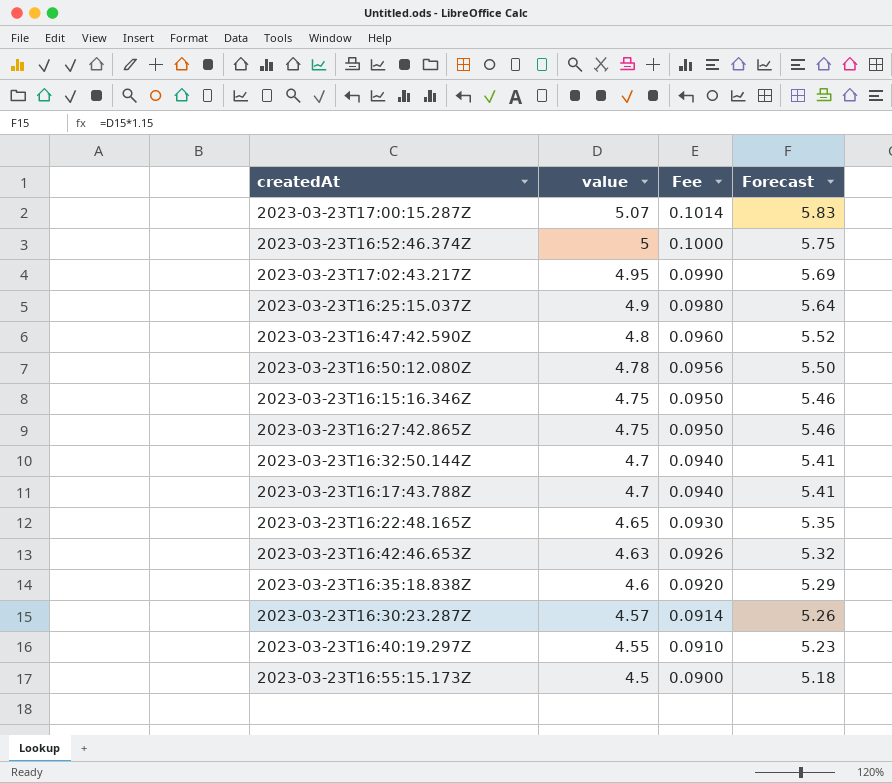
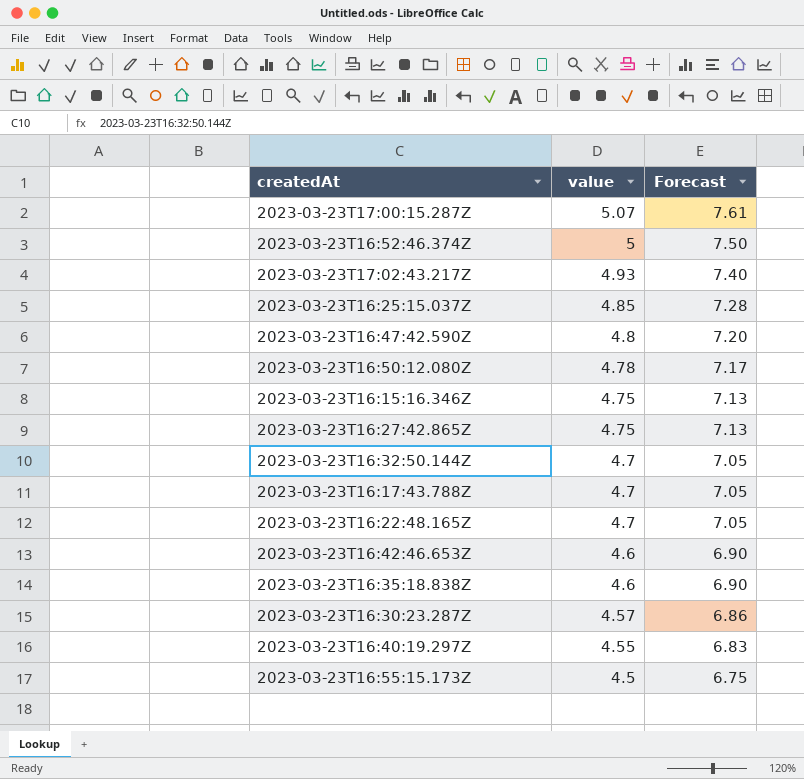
column Fee | formula: [value] * 0.02 -> none
column Forecast | formula: [value] * 1.15 -> [value] * 1.5
2023-03-23T17:02:43.217Z | value: 4.95 -> 4.93
2023-03-23T16:25:15.037Z | value: 4.9 -> 4.85
2023-03-23T16:22:48.165Z | value: 4.65 -> 4.7
2023-03-23T16:42:46.653Z | value: 4.63 -> 4.6

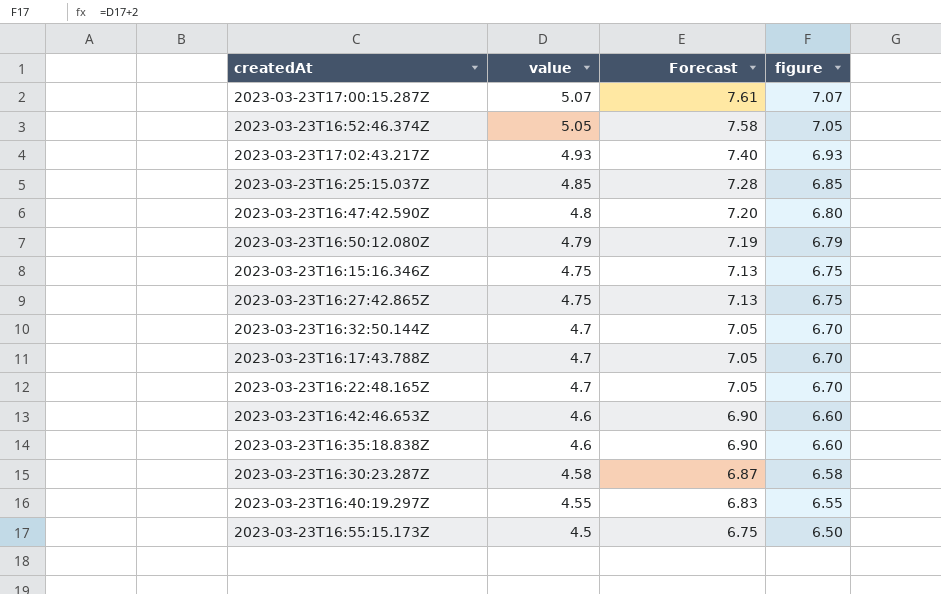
column figure | formula: none -> [value] + 2
2023-03-23T16:52:46.374Z | value: 5 -> 5.05
2023-03-23T16:52:46.374Z | Forecast: 7.50 -> 7.58
2023-03-23T16:50:12.080Z | value: 4.78 -> 4.79
2023-03-23T16:50:12.080Z | Forecast: 7.17 -> 7.19
2023-03-23T16:30:23.287Z | value: 4.57 -> 4.58
2023-03-23T16:30:23.287Z | Forecast: 6.86 -> 6.87

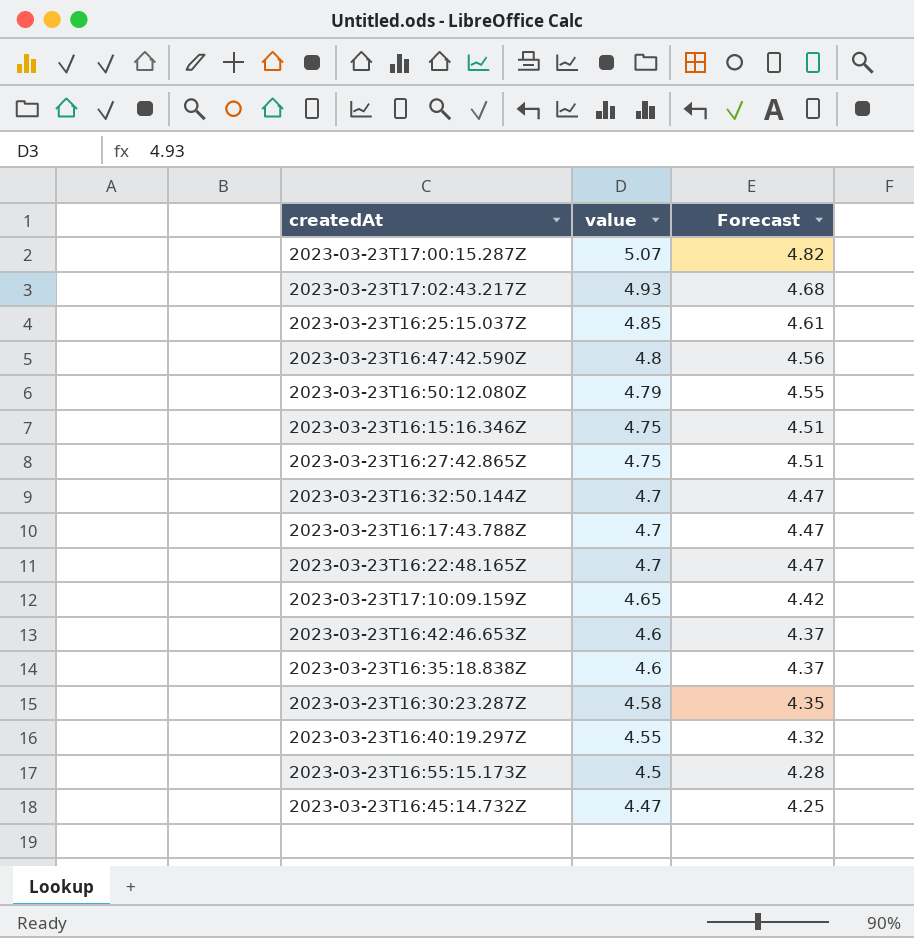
column figure | formula: [value] + 2 -> none
column Forecast | formula: [value] * 1.5 -> [value] * 0.95
row 2023-03-23T16:52:46.374Z: 5.05 | 7.58 | 7.05 -> none
row 2023-03-23T17:10:09.159Z: none -> 4.65 | 4.42
row 2023-03-23T16:45:14.732Z: none -> 4.47 | 4.25

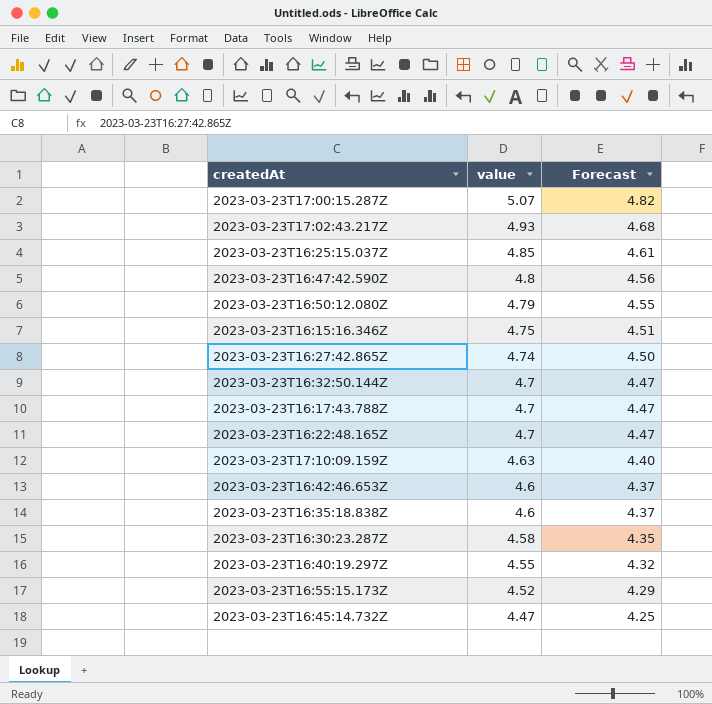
2023-03-23T16:27:42.865Z | value: 4.75 -> 4.74
2023-03-23T16:27:42.865Z | Forecast: 4.51 -> 4.50
2023-03-23T17:10:09.159Z | value: 4.65 -> 4.63
2023-03-23T17:10:09.159Z | Forecast: 4.42 -> 4.40
2023-03-23T16:55:15.173Z | value: 4.5 -> 4.52
2023-03-23T16:55:15.173Z | Forecast: 4.28 -> 4.29

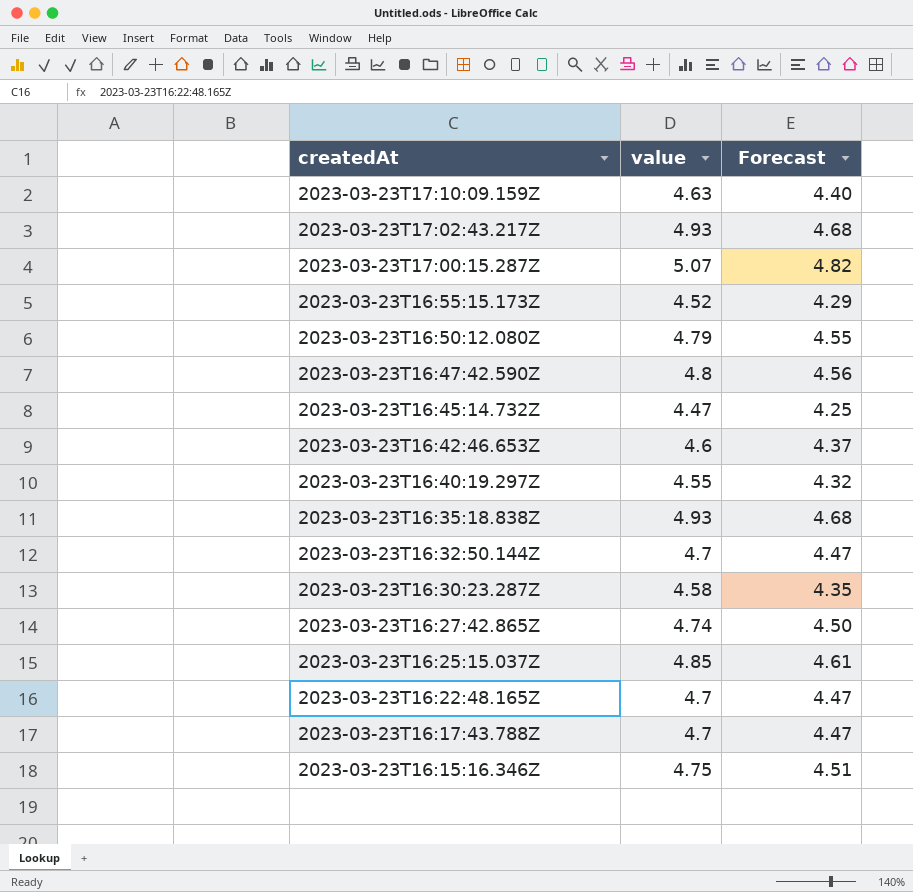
row order: value descending -> createdAt descending
2023-03-23T16:35:18.838Z | value: 4.6 -> 4.93
2023-03-23T16:35:18.838Z | Forecast: 4.37 -> 4.68

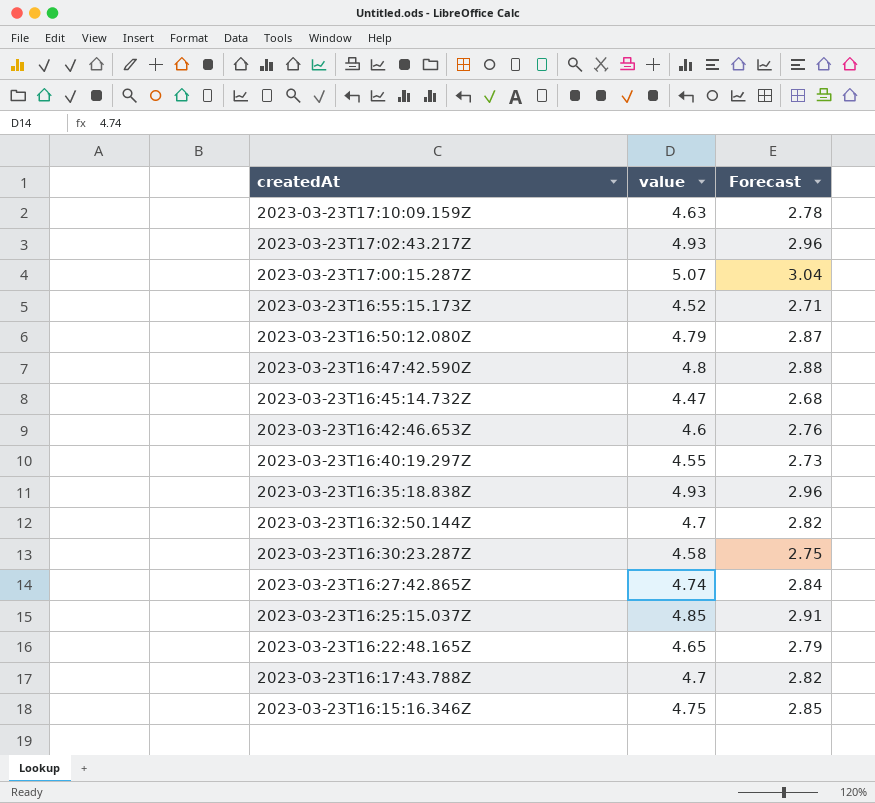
column Forecast | formula: [value] * 0.95 -> [value] * 0.6
2023-03-23T16:22:48.165Z | value: 4.7 -> 4.65

